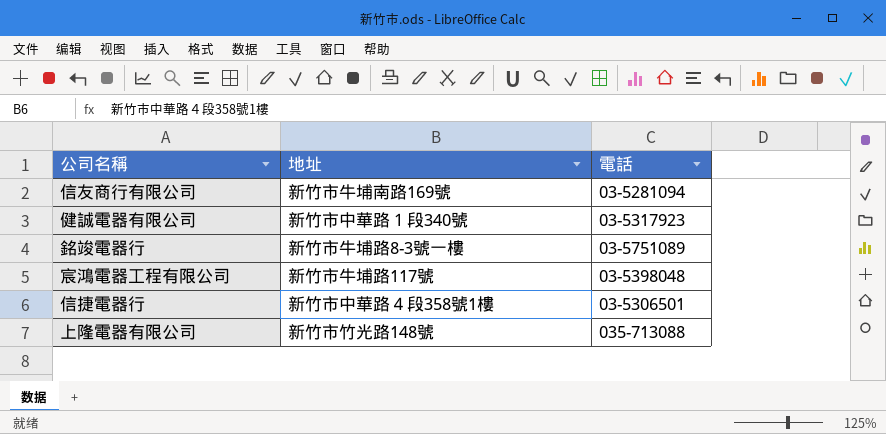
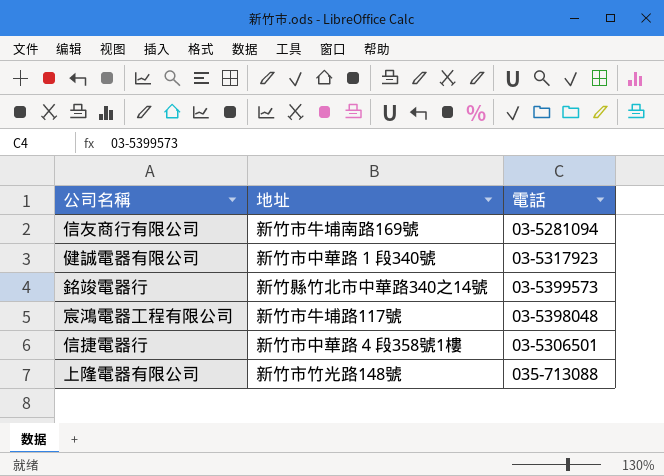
銘竣電器行 | 地址: 新竹市牛埔路8-3號一樓 -> 新竹縣竹北市中華路340之14號
銘竣電器行 | 電話: 03-5751089 -> 03-5399573

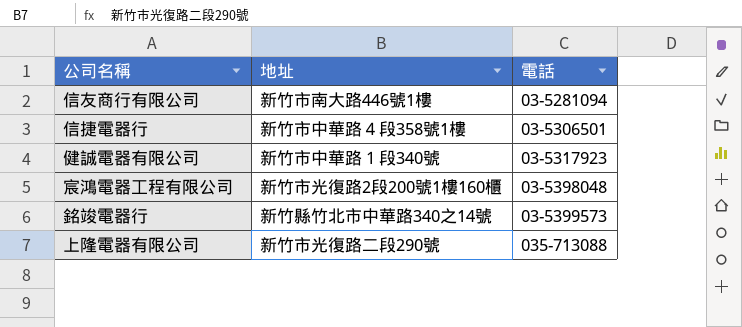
row order: none -> 電話 ascending
信友商行有限公司 | 地址: 新竹市牛埔南路169號 -> 新竹市南大路446號1樓
宸鴻電器工程有限公司 | 地址: 新竹市牛埔路117號 -> 新竹市光復路2段200號1樓160櫃
上隆電器有限公司 | 地址: 新竹市竹光路148號 -> 新竹市光復路二段290號

